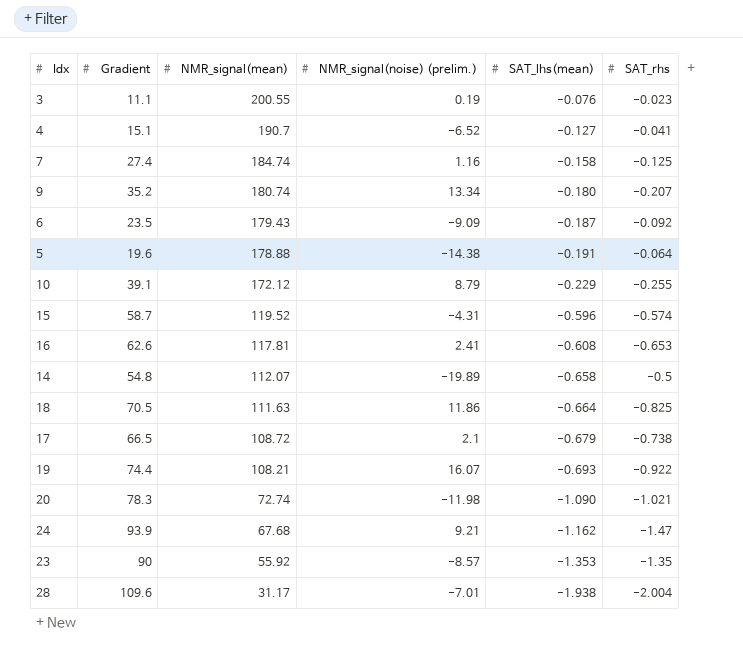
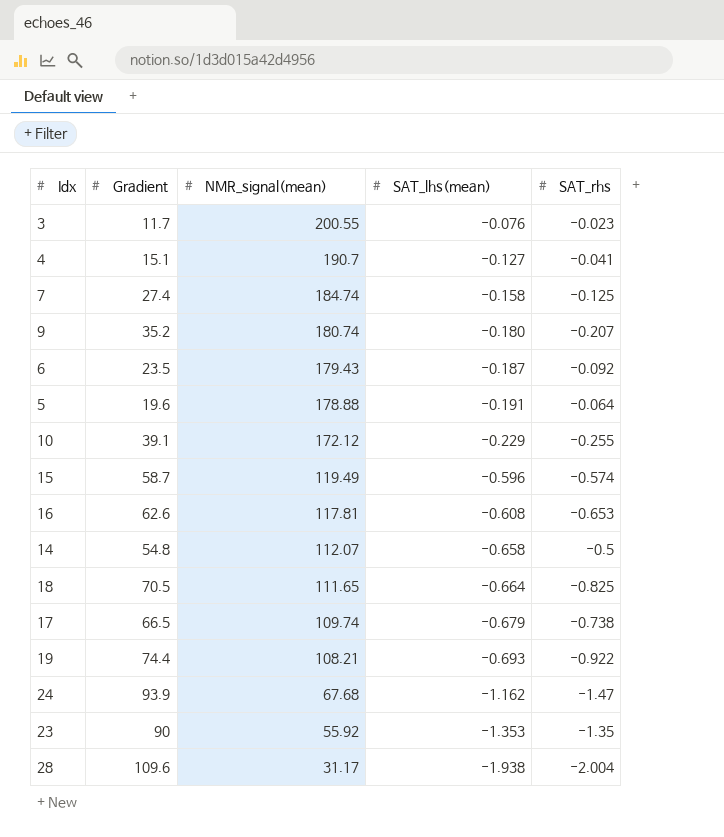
column NMR_signal(noise) (prelim.) | position: 4 -> none
row 20: 78.3 | 72.74 | -11.98 | -1.090 | -1.021 -> none
3 | Gradient: 11.1 -> 11.7
15 | NMR_signal(mean): 119.52 -> 119.49
18 | NMR_signal(mean): 111.63 -> 111.65
17 | NMR_signal(mean): 108.72 -> 109.74

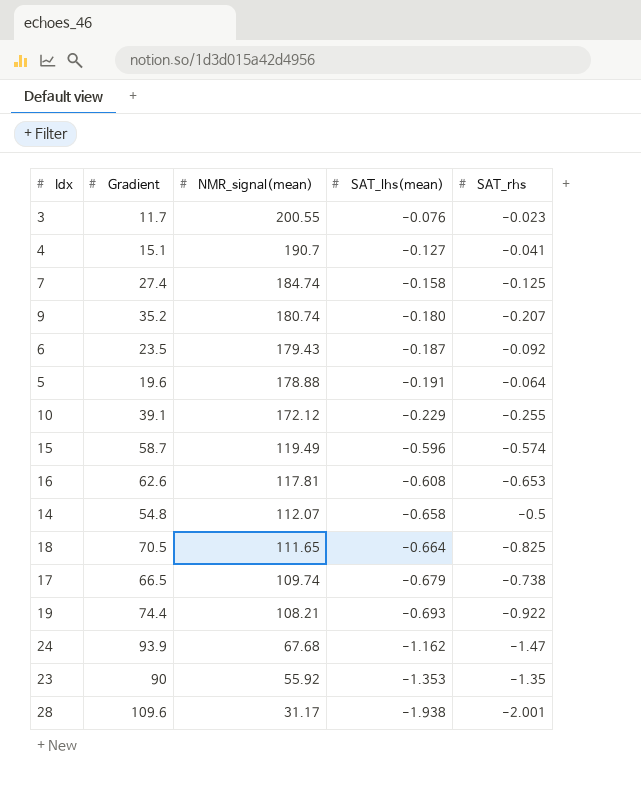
28 | SAT_rhs: -2.004 -> -2.001

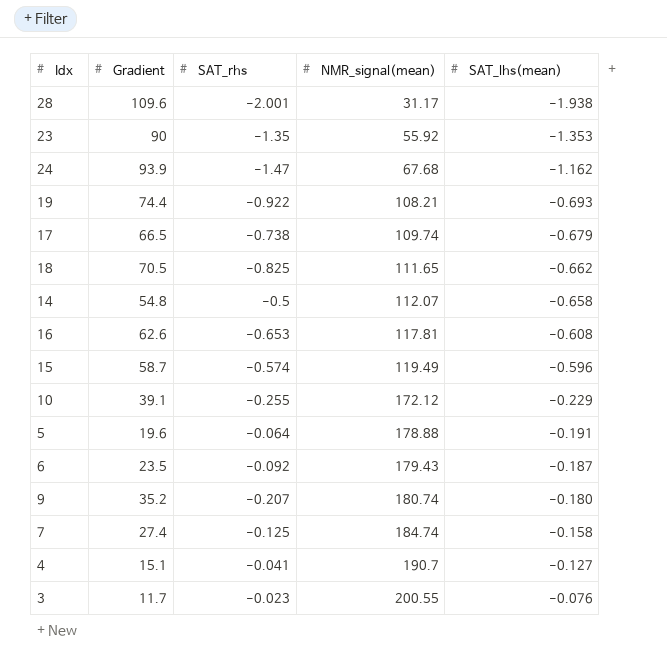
row order: NMR_signal(mean) descending -> NMR_signal(mean) ascending
column SAT_rhs | position: 5 -> 3
18 | SAT_lhs(mean): -0.664 -> -0.662

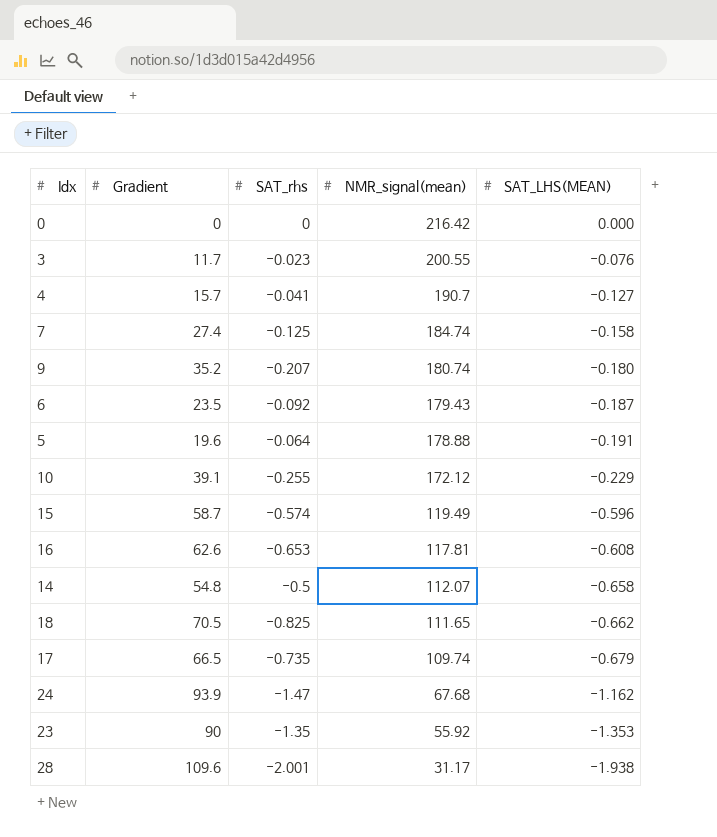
row order: NMR_signal(mean) ascending -> NMR_signal(mean) descending
column name: SAT_lhs(mean) -> SAT_LHS(MEAN)
row 19: 74.4 | -0.922 | 108.21 | -0.693 -> none
row 0: none -> 0 | 0 | 216.42 | 0.000
4 | Gradient: 15.1 -> 15.7
17 | SAT_rhs: -0.738 -> -0.735

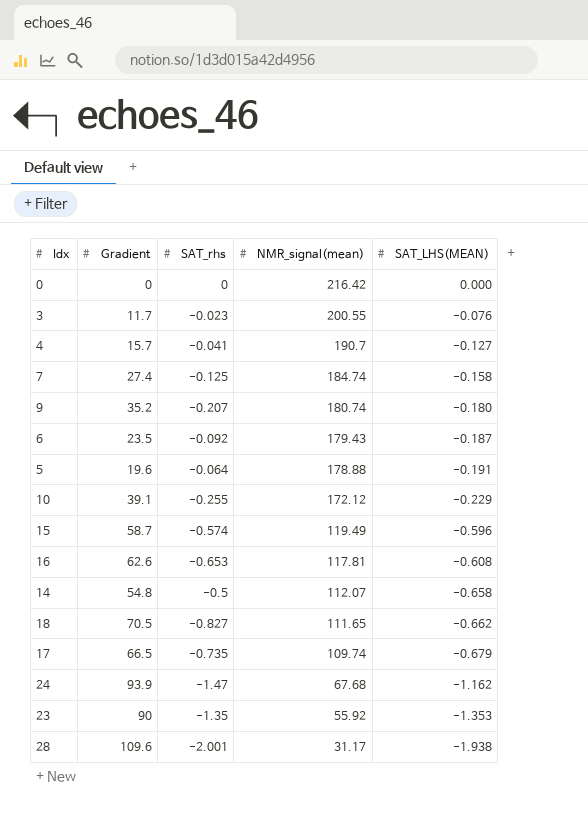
18 | SAT_rhs: -0.825 -> -0.827

